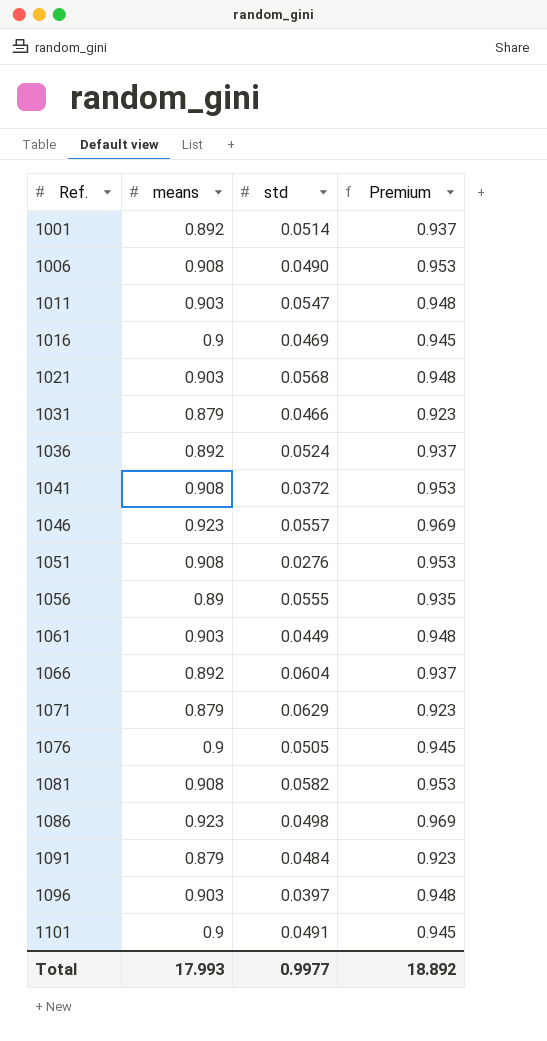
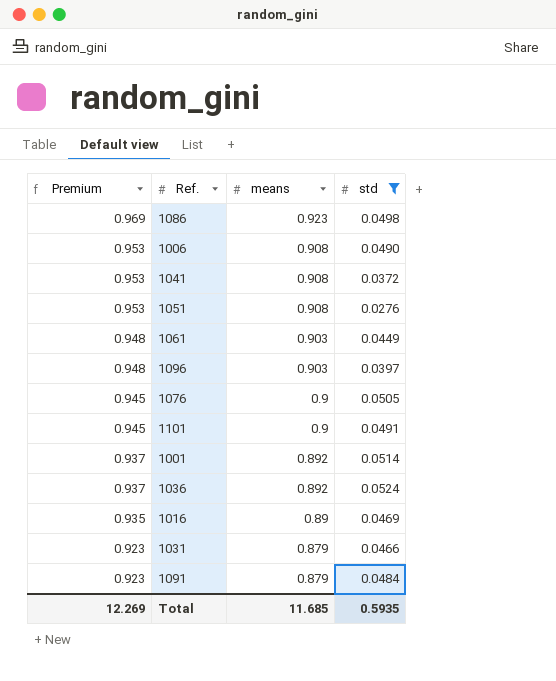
filter: none -> std <= 0.0524
row order: Ref. ascending -> Premium descending
column Premium | position: 4 -> 1
1016 | Premium: 0.945 -> 0.935
1016 | means: 0.9 -> 0.89
Total | Premium: 18.892 -> 12.269
Total | means: 17.993 -> 11.685
Total | std: 0.9977 -> 0.5935

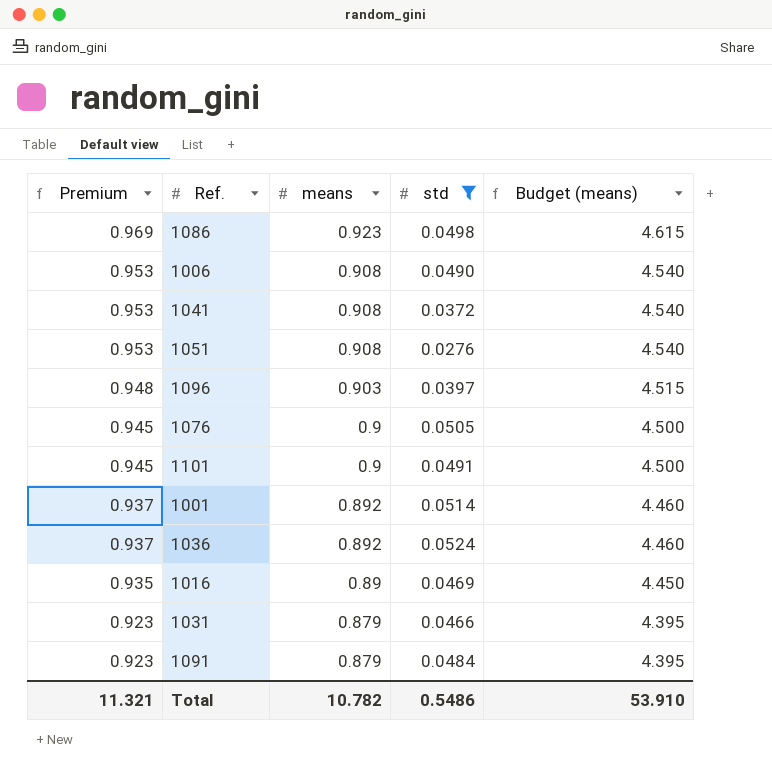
column Budget (means) | formula: none -> [means] * 5
row 1061: 0.948 | 0.903 | 0.0449 -> none
Total | Premium: 12.269 -> 11.321
Total | means: 11.685 -> 10.782
Total | std: 0.5935 -> 0.5486

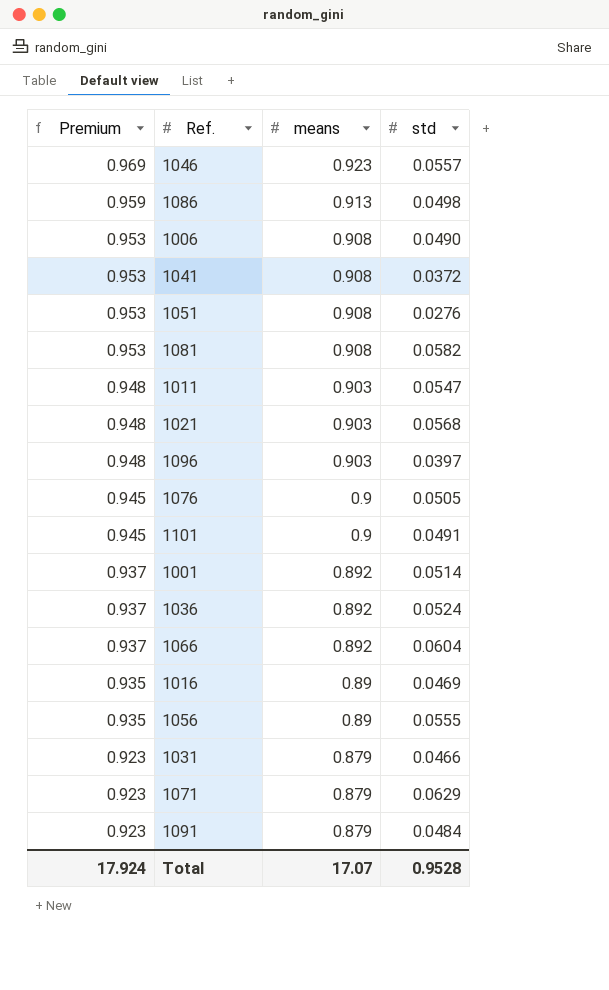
filter: std <= 0.0524 -> none
column Budget (means) | formula: [means] * 5 -> none
1086 | Premium: 0.969 -> 0.959
1086 | means: 0.923 -> 0.913
Total | Premium: 11.321 -> 17.924
Total | means: 10.782 -> 17.07
Total | std: 0.5486 -> 0.9528

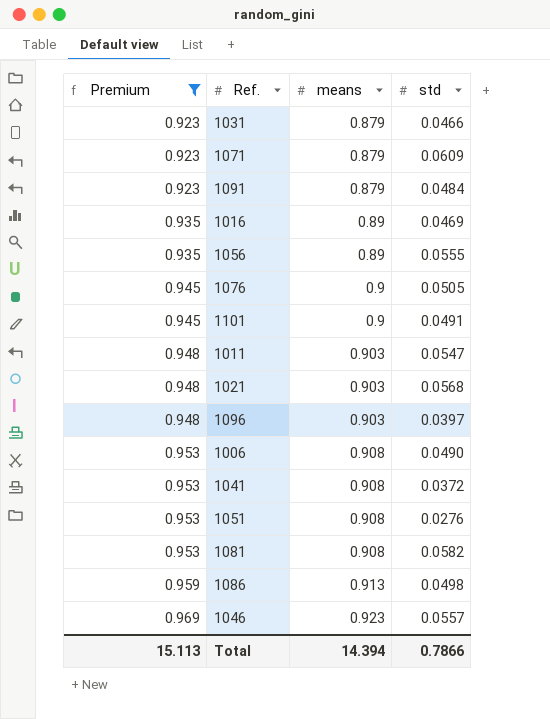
filter: none -> Premium != 0.937
row order: Premium descending -> Premium ascending
1071 | std: 0.0629 -> 0.0609
Total | Premium: 17.924 -> 15.113
Total | means: 17.07 -> 14.394
Total | std: 0.9528 -> 0.7866

